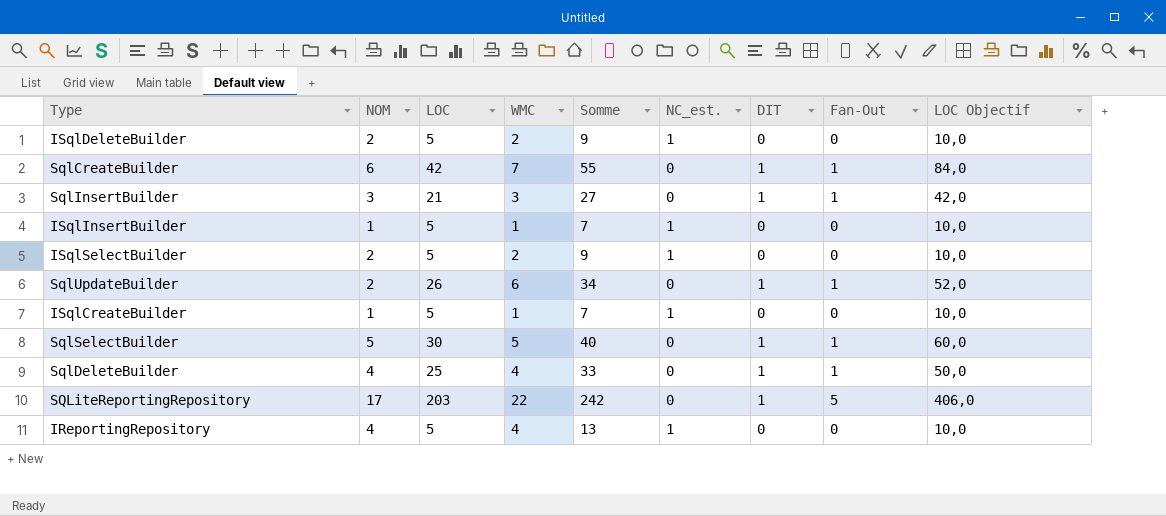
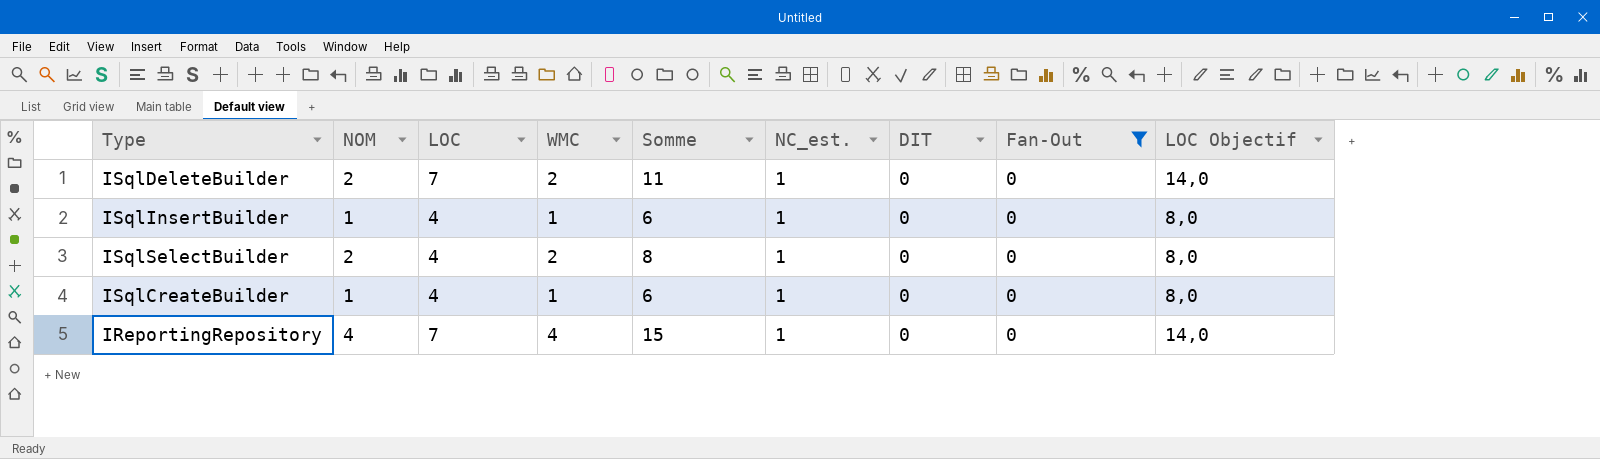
filter: none -> Fan-Out = 0
ISqlDeleteBuilder | LOC: 5 -> 7
ISqlDeleteBuilder | Somme: 9 -> 11
ISqlDeleteBuilder | LOC Objectif: 10,0 -> 14,0
ISqlInsertBuilder | LOC: 5 -> 4
ISqlInsertBuilder | Somme: 7 -> 6
ISqlInsertBuilder | LOC Objectif: 10,0 -> 8,0
ISqlSelectBuilder | LOC: 5 -> 4
ISqlSelectBuilder | Somme: 9 -> 8
ISqlSelectBuilder | LOC Objectif: 10,0 -> 8,0
ISqlCreateBuilder | LOC: 5 -> 4
ISqlCreateBuilder | Somme: 7 -> 6
ISqlCreateBuilder | LOC Objectif: 10,0 -> 8,0
IReportingRepository | LOC: 5 -> 7
IReportingRepository | Somme: 13 -> 15
IReportingRepository | LOC Objectif: 10,0 -> 14,0

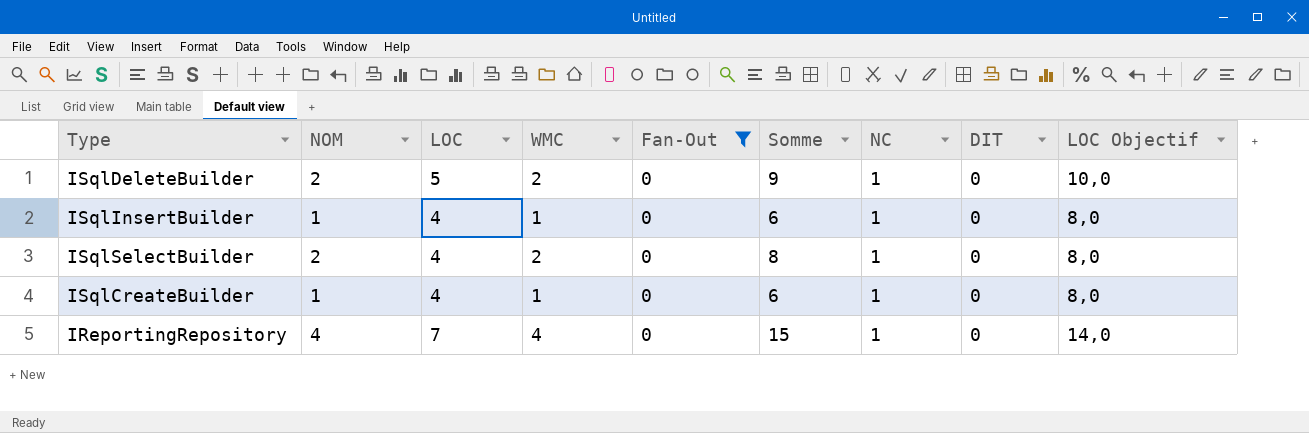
column Fan-Out | position: 8 -> 5
column name: NC_est. -> NC
ISqlDeleteBuilder | LOC: 7 -> 5
ISqlDeleteBuilder | Somme: 11 -> 9
ISqlDeleteBuilder | LOC Objectif: 14,0 -> 10,0

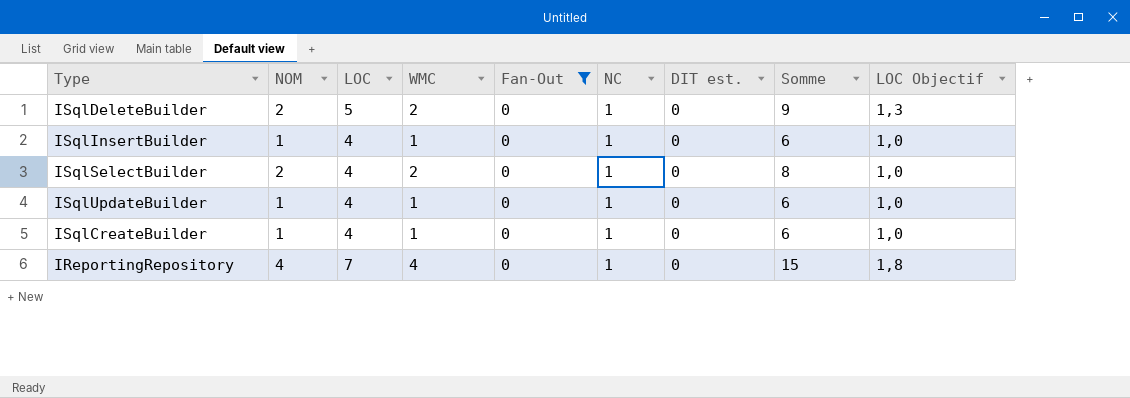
column name: DIT -> DIT est.
column Somme | position: 6 -> 8
column LOC Objectif | formula: [LOC] * 2 -> [LOC] * 0,25
row ISqlUpdateBuilder: none -> 1 | 4 | 1 | 0 | 1 | 0 | 6 | 1,0

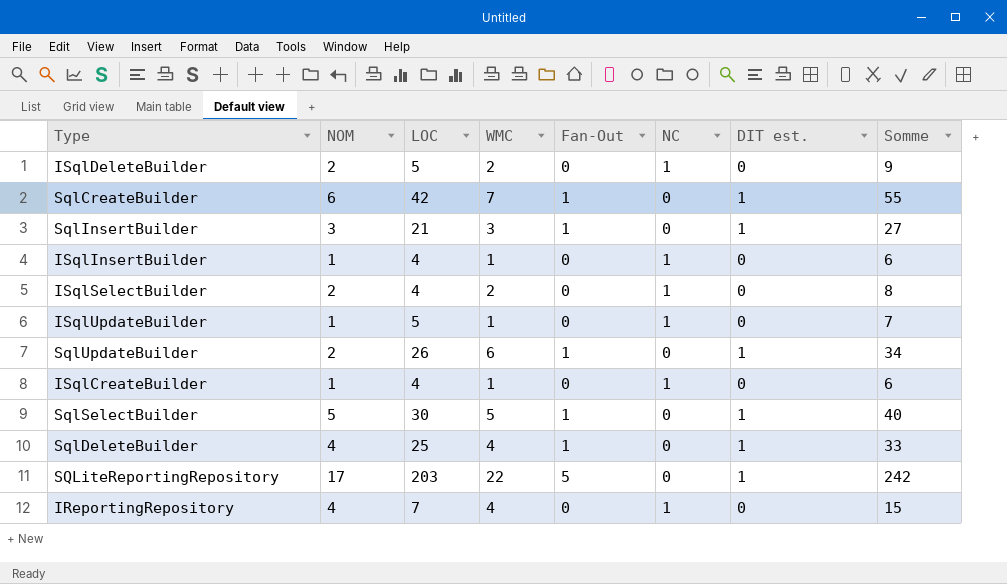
filter: Fan-Out = 0 -> none
column LOC Objectif | formula: [LOC] * 0,25 -> none
ISqlUpdateBuilder | LOC: 4 -> 5
ISqlUpdateBuilder | Somme: 6 -> 7

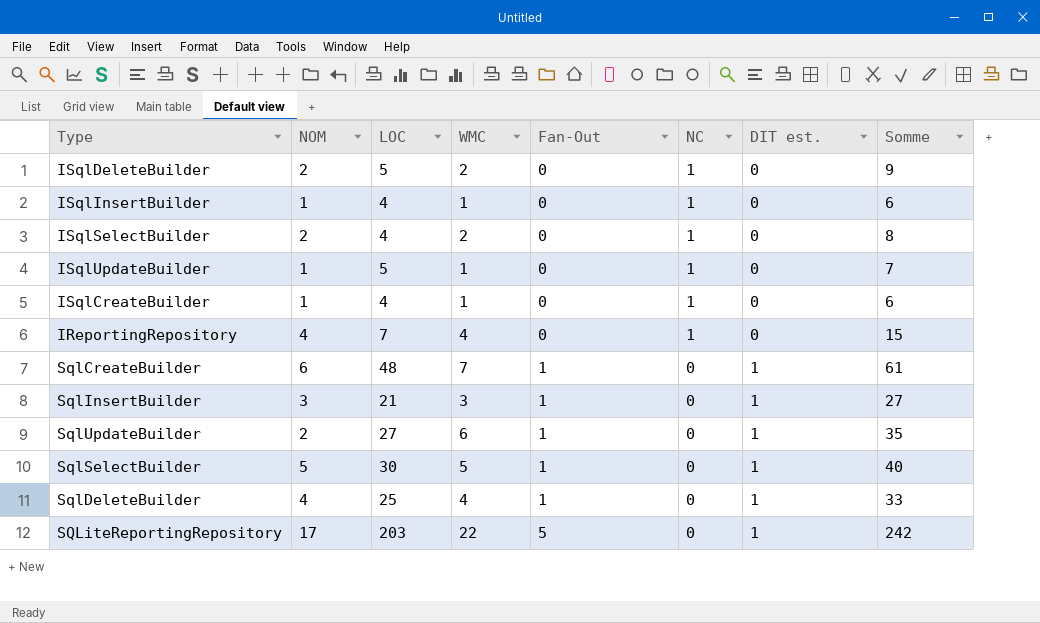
row order: none -> Fan-Out ascending
SqlCreateBuilder | LOC: 42 -> 48
SqlCreateBuilder | Somme: 55 -> 61
SqlUpdateBuilder | LOC: 26 -> 27
SqlUpdateBuilder | Somme: 34 -> 35

